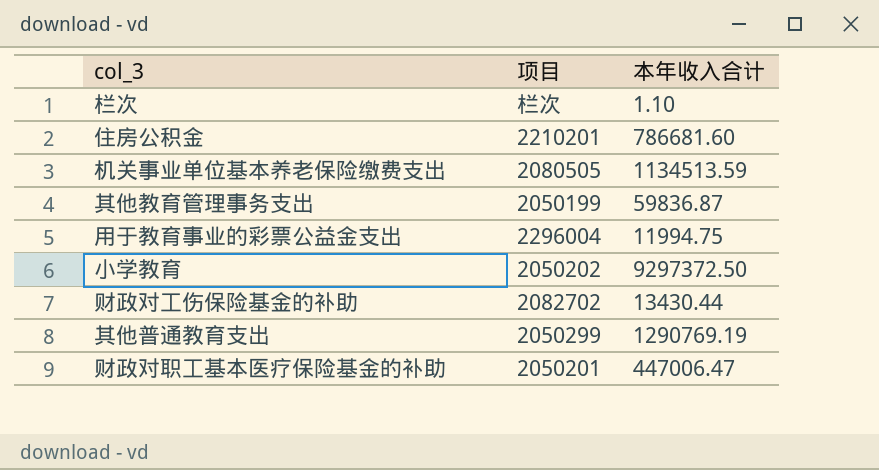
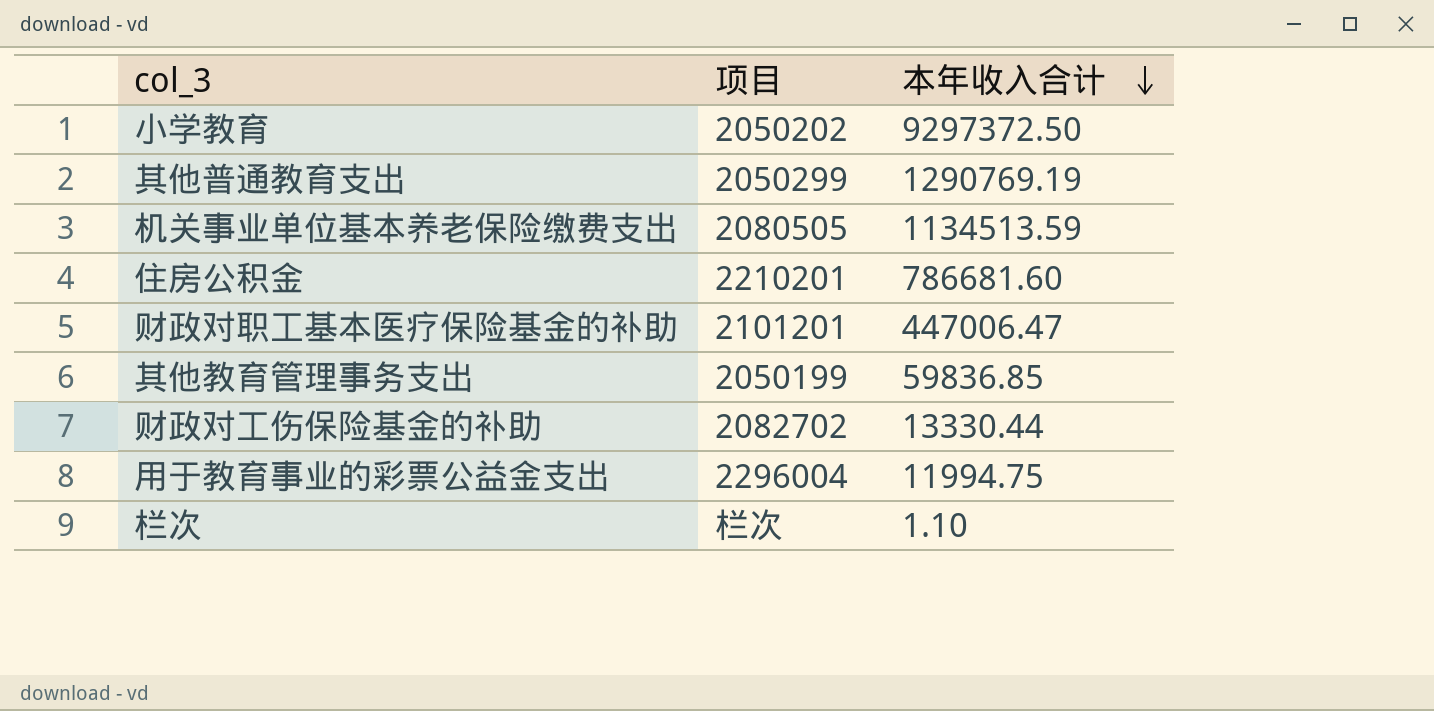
row order: none -> 本年收入合计 descending
财政对职工基本医疗保险基金的补助 | 项目: 2050201 -> 2101201
其他教育管理事务支出 | 本年收入合计: 59836.87 -> 59836.85
财政对工伤保险基金的补助 | 本年收入合计: 13430.44 -> 13330.44

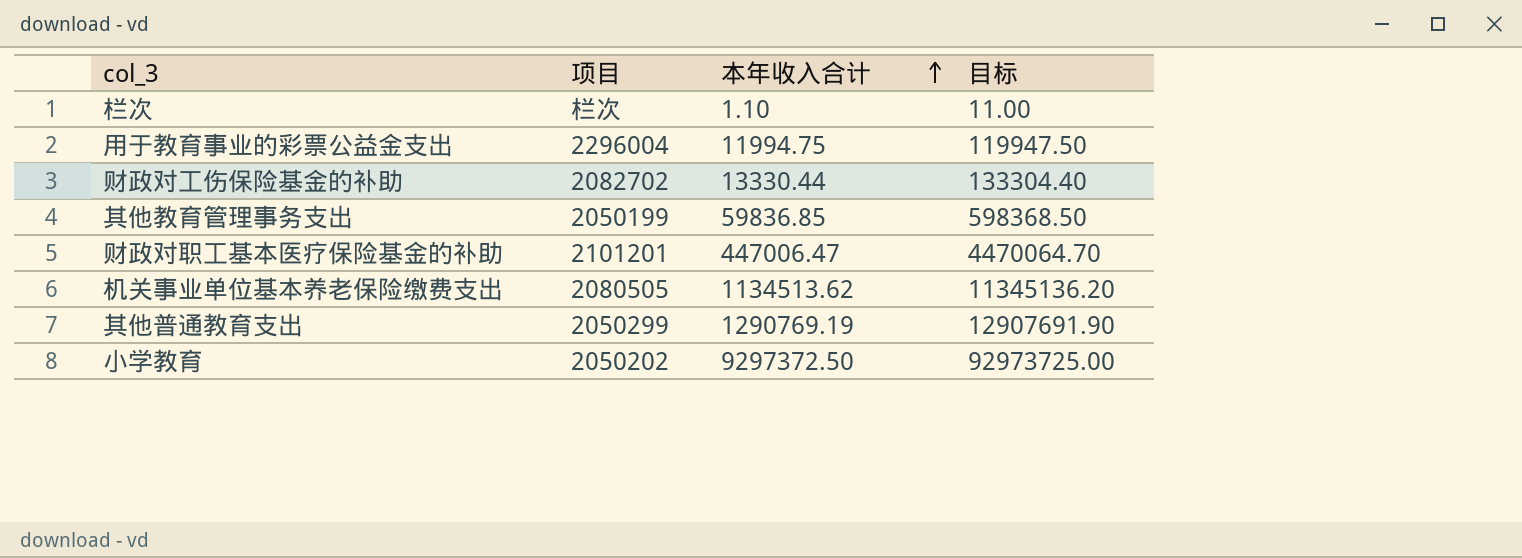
row order: 本年收入合计 descending -> 本年收入合计 ascending
column 目标 | formula: none -> [本年收入合计] * 10
row 住房公积金: 2210201 | 786681.60 -> none
机关事业单位基本养老保险缴费支出 | 本年收入合计: 1134513.59 -> 1134513.62

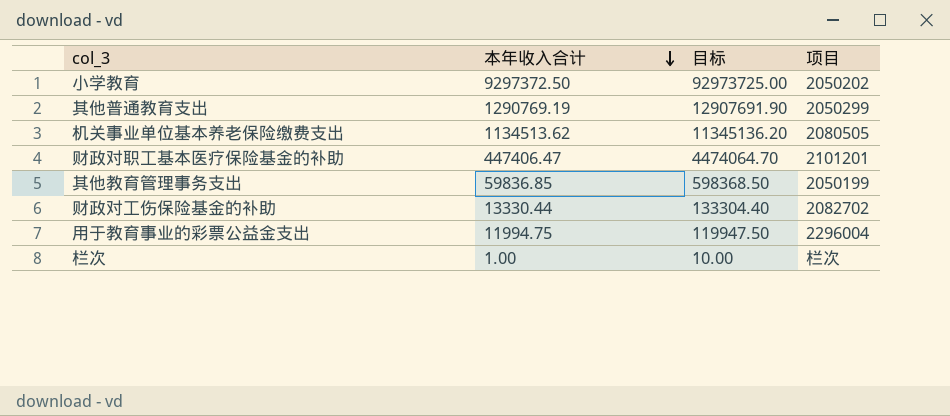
row order: 本年收入合计 ascending -> 本年收入合计 descending
column 项目 | position: 2 -> 4
财政对职工基本医疗保险基金的补助 | 本年收入合计: 447006.47 -> 447406.47
财政对职工基本医疗保险基金的补助 | 目标: 4470064.70 -> 4474064.70
栏次 | 本年收入合计: 1.10 -> 1.00
栏次 | 目标: 11.00 -> 10.00

